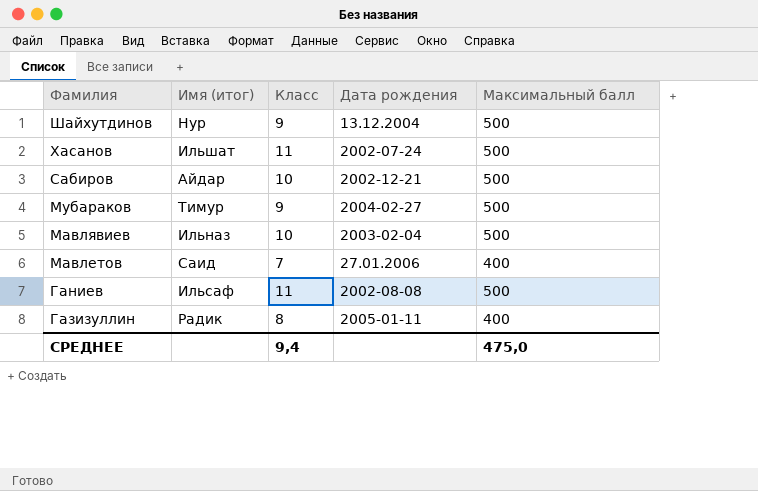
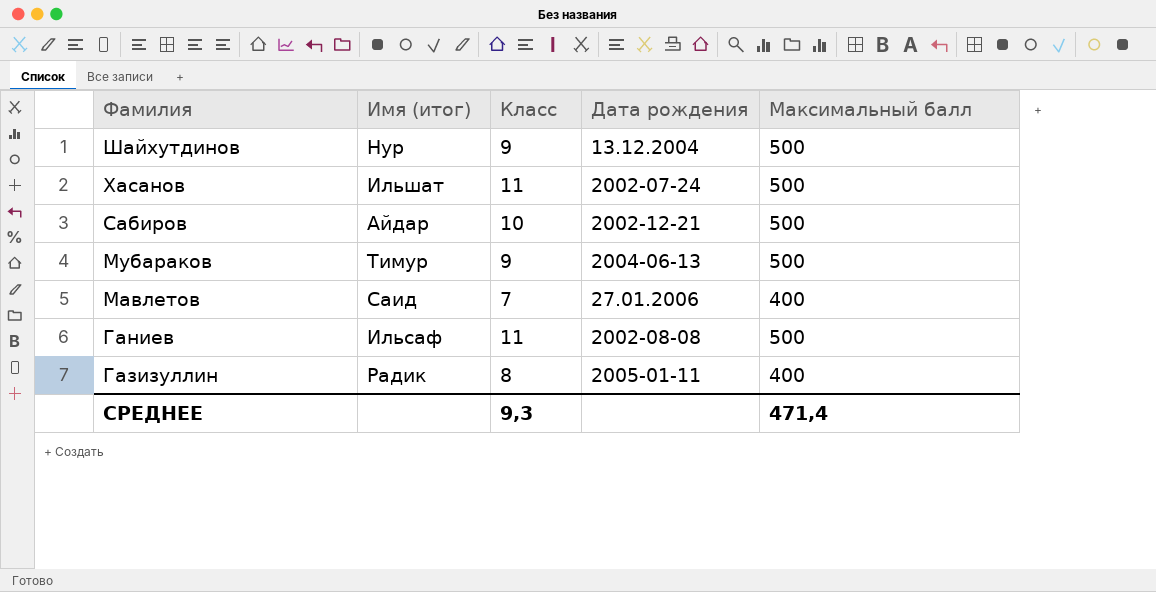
row Мавлявиев: Ильназ | 10 | 2003-02-04 | 500 -> none
Мубараков | Дата рождения: 2004-02-27 -> 2004-06-13
СРЕДНЕЕ | Класс: 9,4 -> 9,3
СРЕДНЕЕ | Максимальный балл: 475,0 -> 471,4

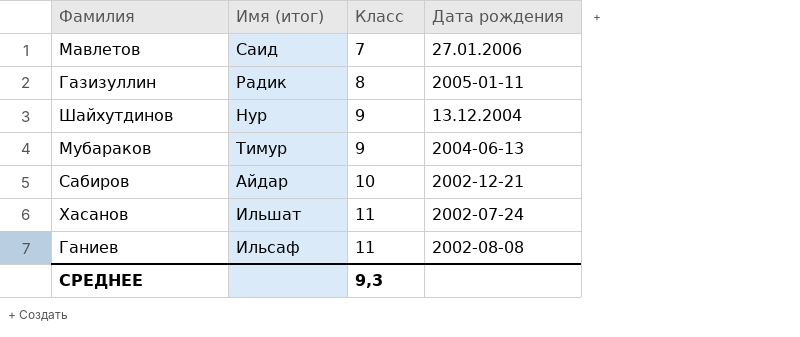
row order: Фамилия descending -> Класс ascending
column Максимальный балл | position: 5 -> none

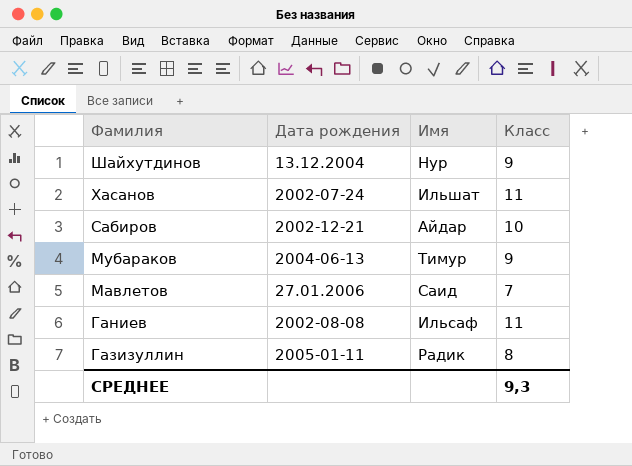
row order: Класс ascending -> Фамилия descending
column Дата рождения | position: 4 -> 2
column name: Имя (итог) -> Имя

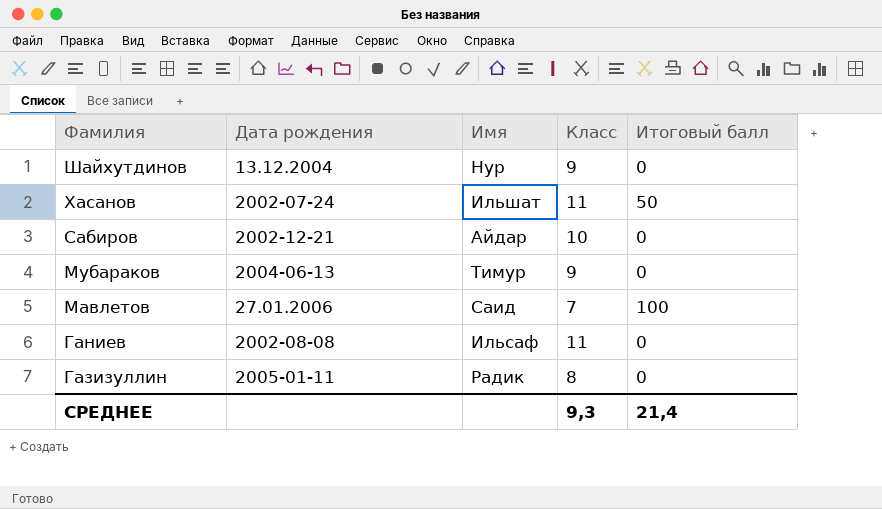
column Итоговый балл | position: none -> 5

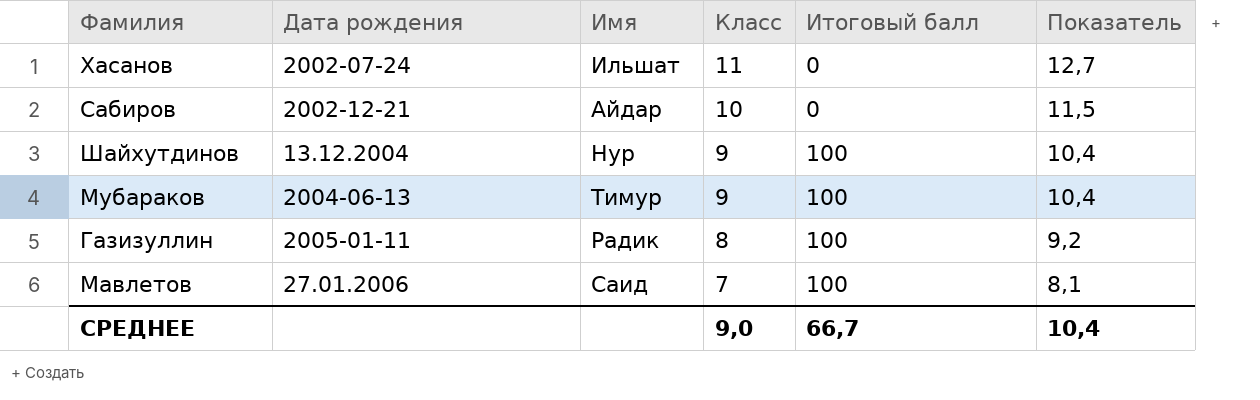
row order: Фамилия descending -> Класс descending
column Показатель | formula: none -> [Класс] * 1,15
row Ганиев: 2002-08-08 | Ильсаф | 11 | 0 -> none
Хасанов | Итоговый балл: 50 -> 0
Шайхутдинов | Итоговый балл: 0 -> 100
Мубараков | Итоговый балл: 0 -> 100
Газизуллин | Итоговый балл: 0 -> 100
СРЕДНЕЕ | Класс: 9,3 -> 9,0
СРЕДНЕЕ | Итоговый балл: 21,4 -> 66,7

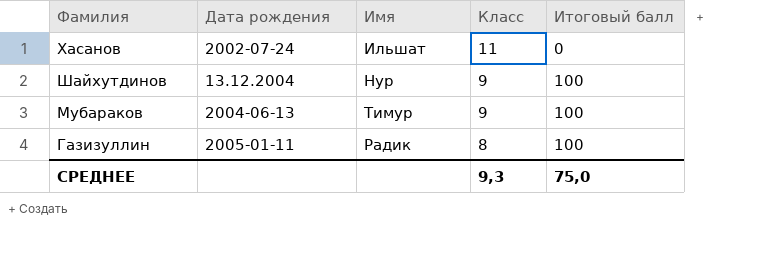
column Показатель | formula: [Класс] * 1,15 -> none
row Сабиров: 2002-12-21 | Айдар | 10 | 0 | 11,5 -> none
row Мавлетов: 27.01.2006 | Саид | 7 | 100 | 8,1 -> none
СРЕДНЕЕ | Класс: 9,0 -> 9,3
СРЕДНЕЕ | Итоговый балл: 66,7 -> 75,0

